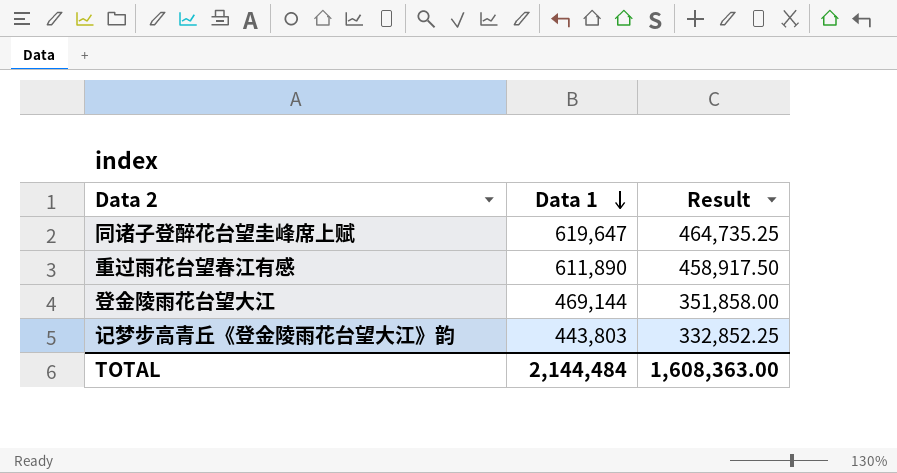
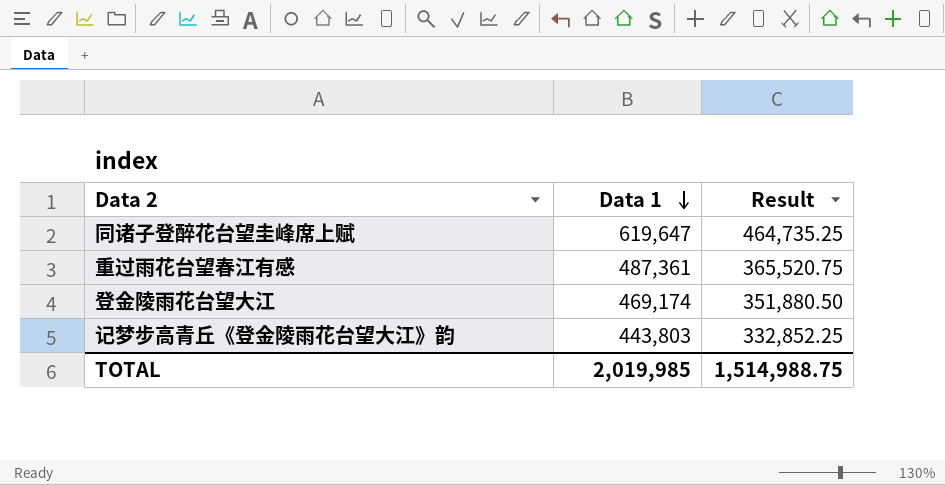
重过雨花台望春江有感 | Data 1: 611,890 -> 487,361
重过雨花台望春江有感 | Result: 458,917.50 -> 365,520.75
登金陵雨花台望大江 | Data 1: 469,144 -> 469,174
登金陵雨花台望大江 | Result: 351,858.00 -> 351,880.50
TOTAL | Data 1: 2,144,484 -> 2,019,985
TOTAL | Result: 1,608,363.00 -> 1,514,988.75

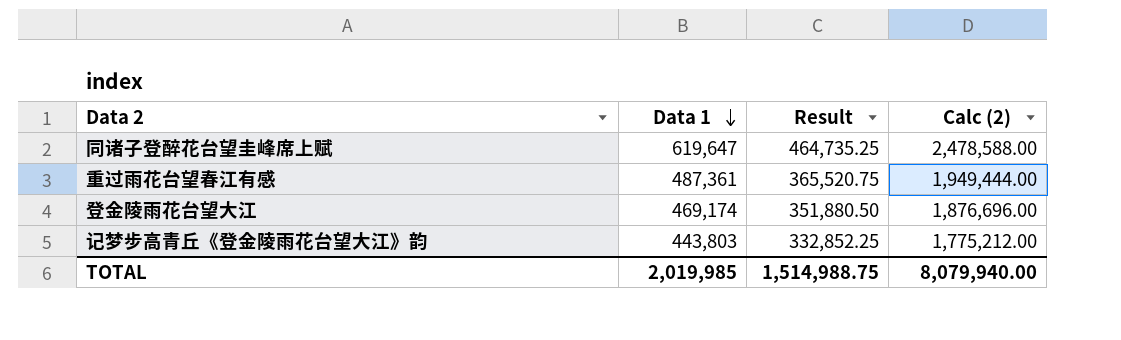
column Calc (2) | formula: none -> [Data 1] * 4

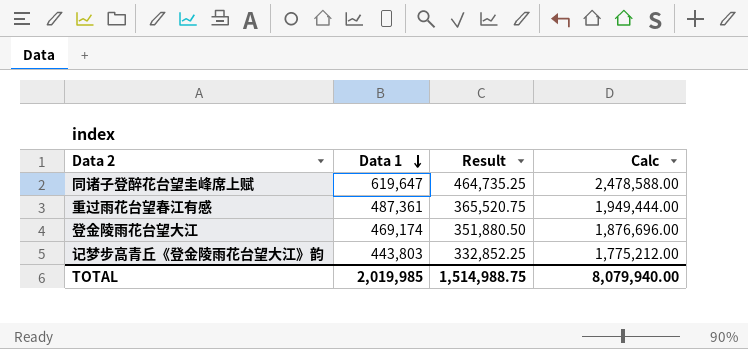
column name: Calc (2) -> Calc

